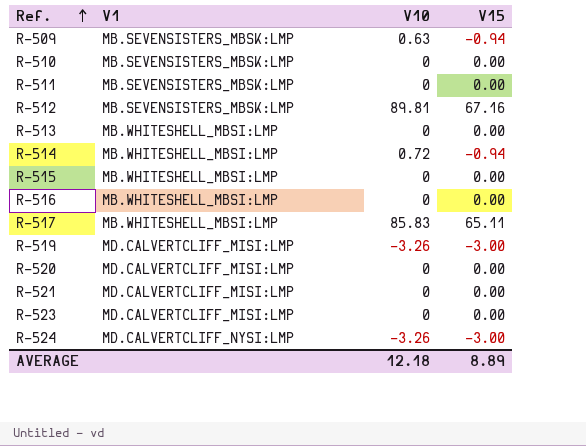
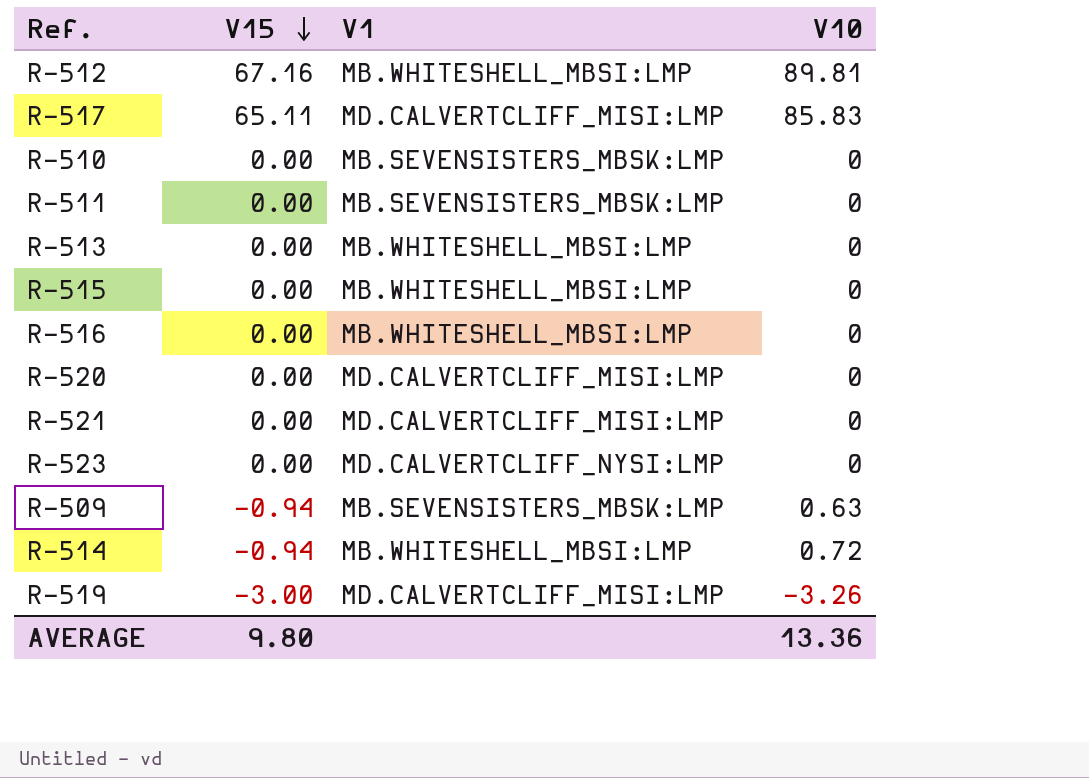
row order: Ref. ascending -> V15 descending
column V15 | position: 4 -> 2
row R-524: MD.CALVERTCLIFF_NYSI:LMP | -3.26 | -3.00 -> none
R-512 | V1: MB.SEVENSISTERS_MBSK:LMP -> MB.WHITESHELL_MBSI:LMP
R-517 | V1: MB.WHITESHELL_MBSI:LMP -> MD.CALVERTCLIFF_MISI:LMP
R-523 | V1: MD.CALVERTCLIFF_MISI:LMP -> MD.CALVERTCLIFF_NYSI:LMP
AVERAGE | V15: 8.89 -> 9.80
AVERAGE | V10: 12.18 -> 13.36

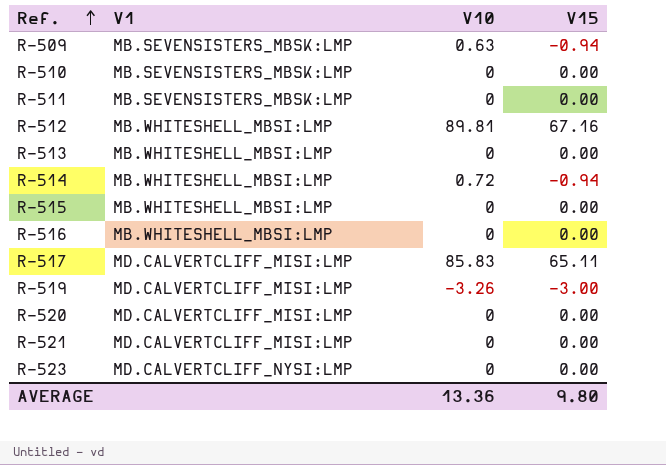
row order: V15 descending -> Ref. ascending
column V15 | position: 2 -> 4

